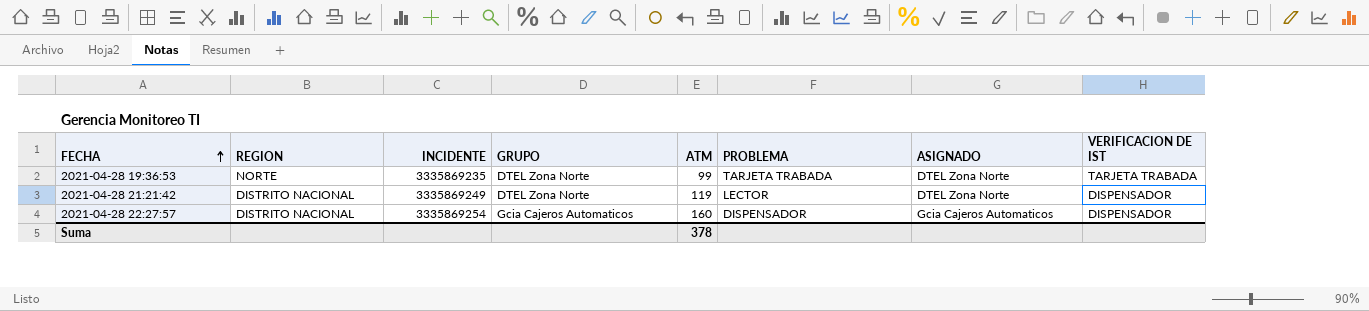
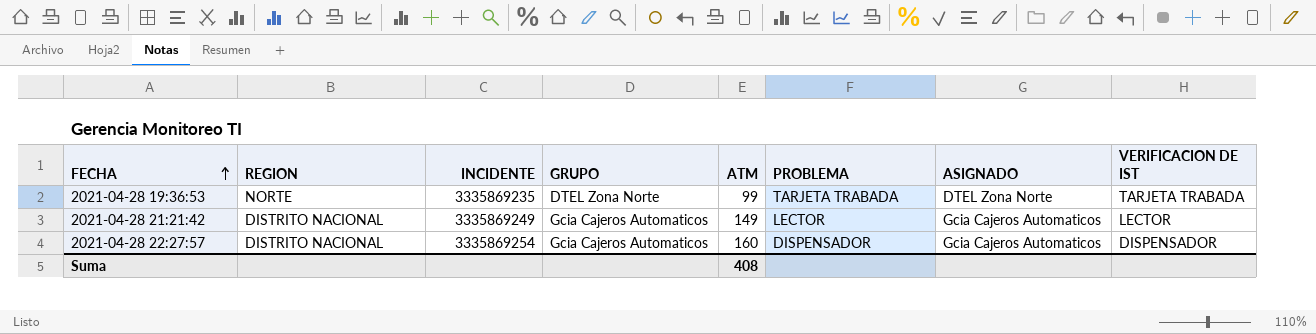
2021-04-28 21:21:42 | GRUPO: DTEL Zona Norte -> Gcia Cajeros Automaticos
2021-04-28 21:21:42 | ATM: 119 -> 149
2021-04-28 21:21:42 | ASIGNADO: DTEL Zona Norte -> Gcia Cajeros Automaticos
2021-04-28 21:21:42 | VERIFICACION DE IST: DISPENSADOR -> LECTOR
Suma | ATM: 378 -> 408

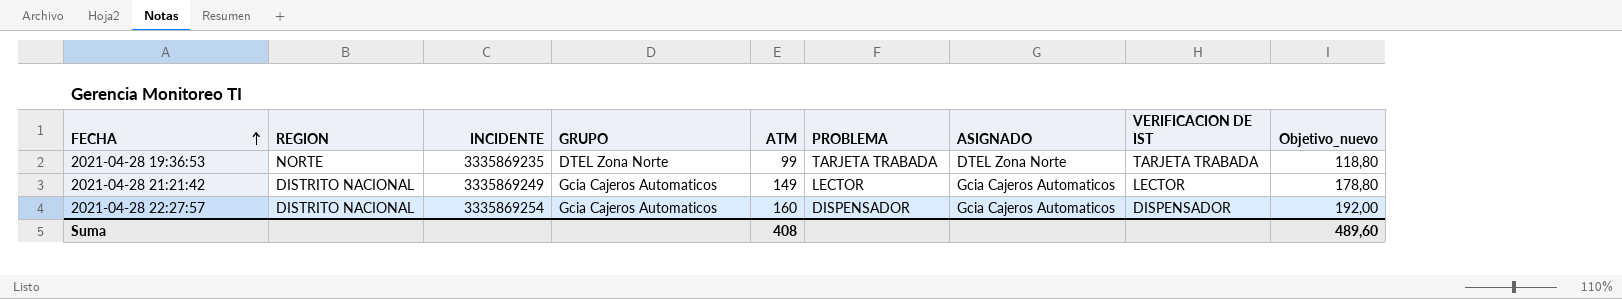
column Objetivo_nuevo | formula: none -> [ATM] * 1,2

